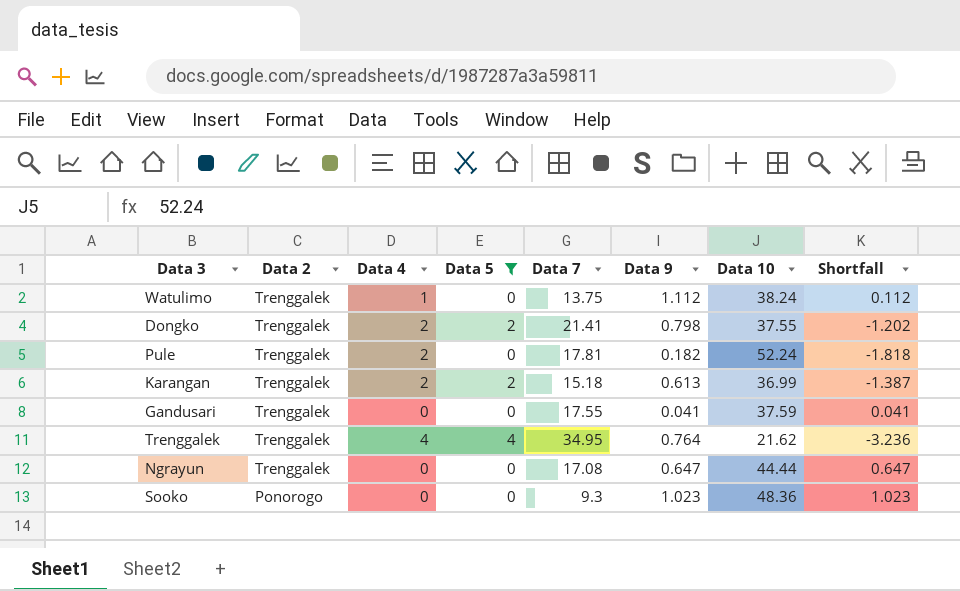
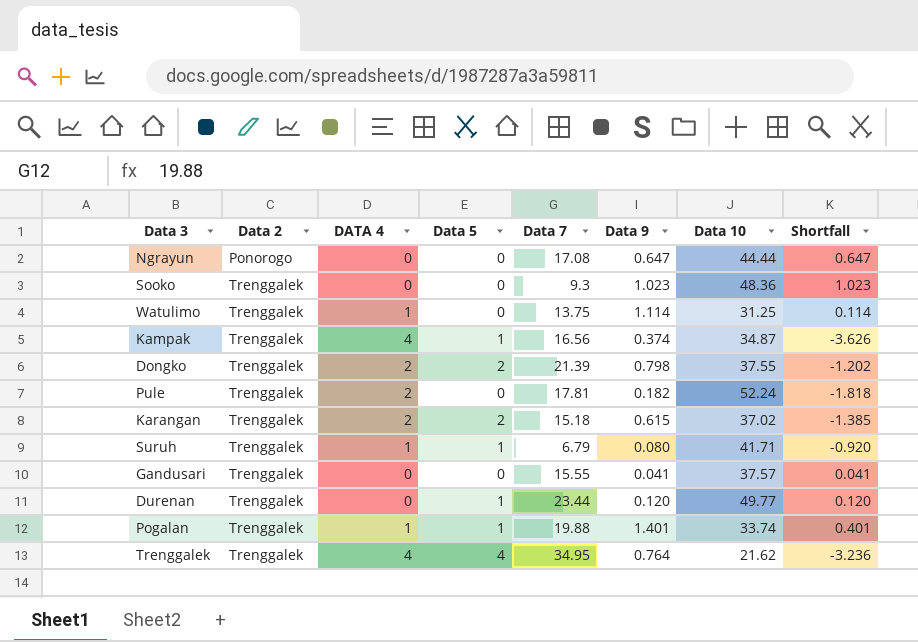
filter: Data 5 != 1 -> none
row order: Data 2 descending -> Data 2 ascending
column name: Data 4 -> DATA 4
Ngrayun | Data 2: Trenggalek -> Ponorogo
Sooko | Data 2: Ponorogo -> Trenggalek
Watulimo | Data 9: 1.112 -> 1.114
Watulimo | Data 10: 38.24 -> 31.25
Watulimo | Shortfall: 0.112 -> 0.114
Dongko | Data 7: 21.41 -> 21.39
Karangan | Data 9: 0.613 -> 0.615
Karangan | Data 10: 36.99 -> 37.02
Karangan | Shortfall: -1.387 -> -1.385
Gandusari | Data 7: 17.55 -> 15.55
Gandusari | Data 10: 37.59 -> 37.57

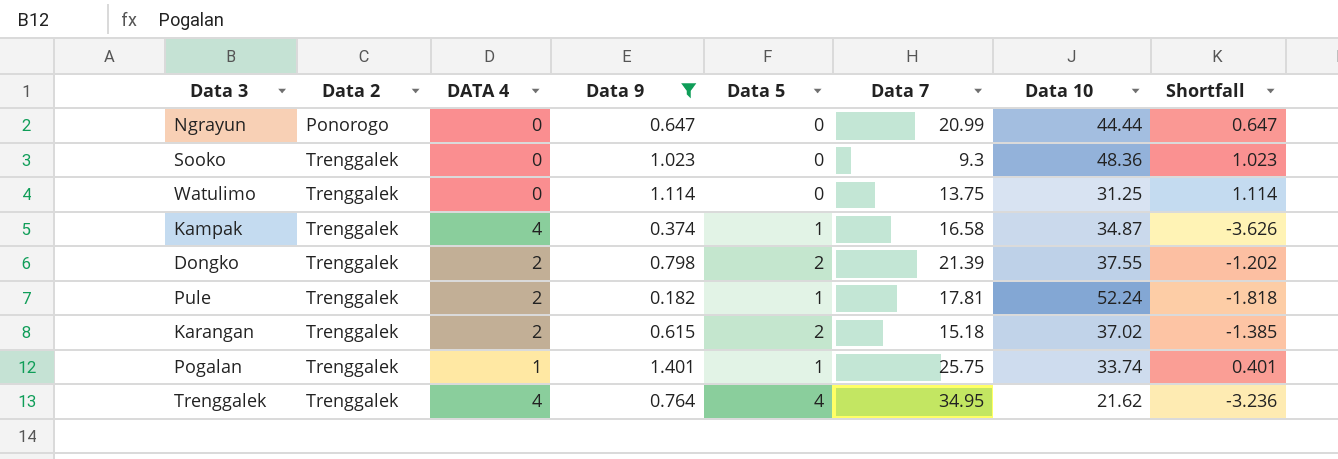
filter: none -> Data 9 >= 0.182
column Data 9 | position: 6 -> 4
Ngrayun | Data 7: 17.08 -> 20.99
Watulimo | DATA 4: 1 -> 0
Watulimo | Shortfall: 0.114 -> 1.114
Kampak | Data 7: 16.56 -> 16.58
Pule | Data 5: 0 -> 1
Pogalan | Data 7: 19.88 -> 25.75

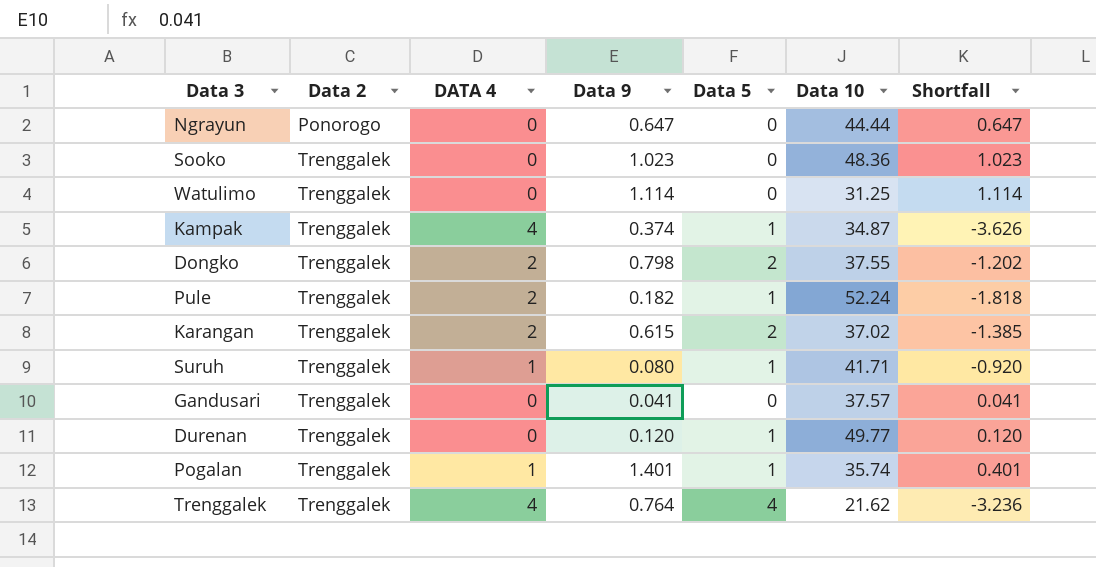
filter: Data 9 >= 0.182 -> none
column Data 7 | position: 6 -> none
Pogalan | Data 10: 33.74 -> 35.74

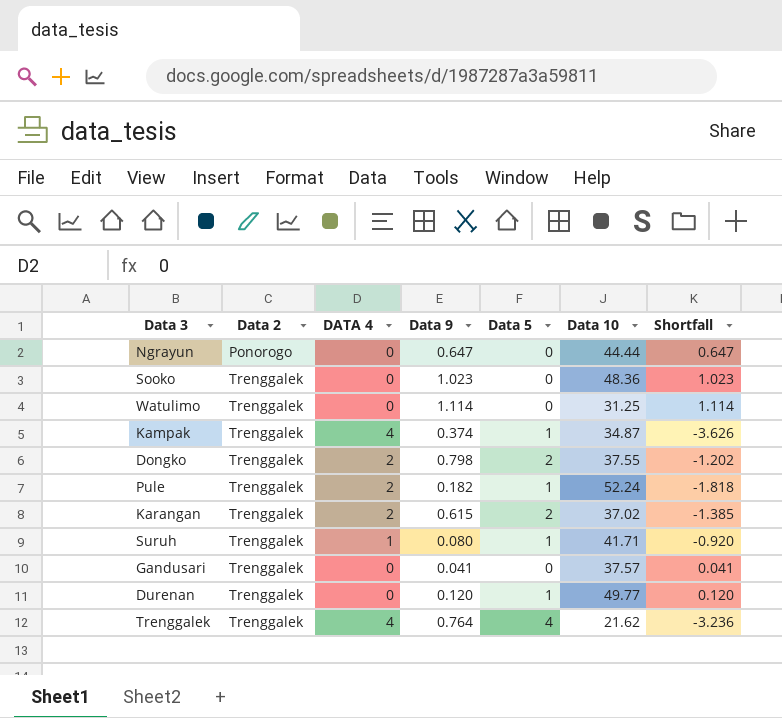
row Pogalan: Trenggalek | 1 | 1.401 | 1 | 35.74 | 0.401 -> none

